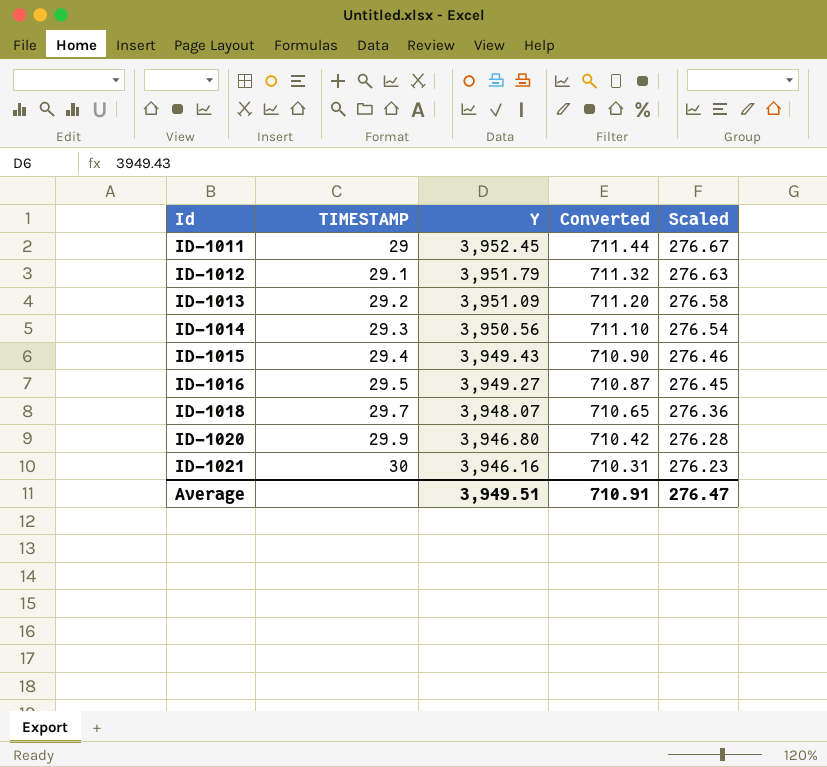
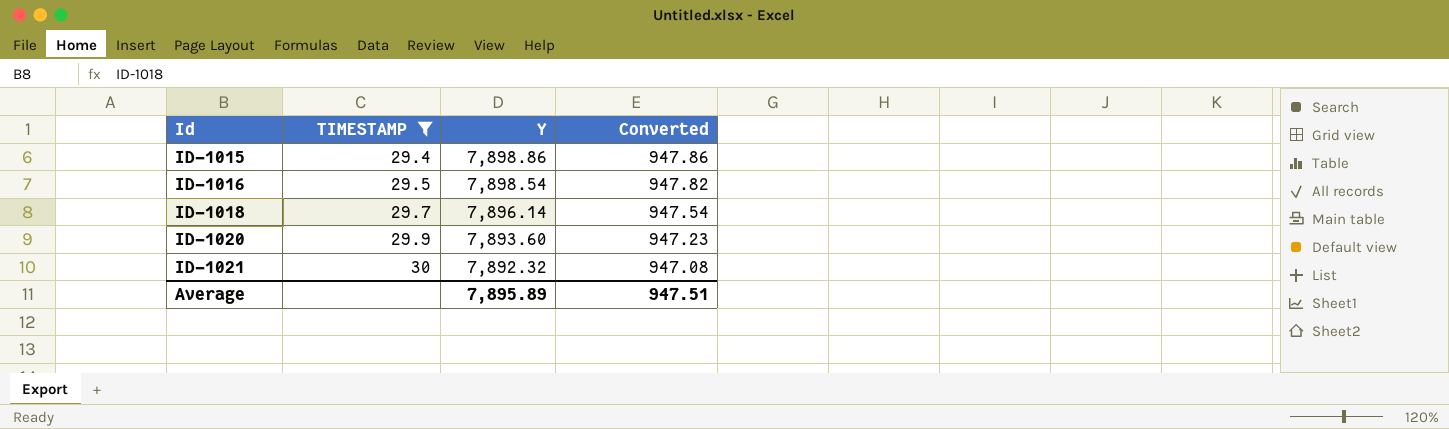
filter: none -> TIMESTAMP >= 29.4
column Scaled | formula: [Y] * 0.07 -> none
column Converted | formula: [Y] * 0.18 -> [Y] * 0.12
ID-1015 | Y: 3,949.43 -> 7,898.86
ID-1016 | Y: 3,949.27 -> 7,898.54
ID-1018 | Y: 3,948.07 -> 7,896.14
ID-1020 | Y: 3,946.80 -> 7,893.60
ID-1021 | Y: 3,946.16 -> 7,892.32
Average | Y: 3,949.51 -> 7,895.89
Average | Converted: 710.91 -> 947.51

